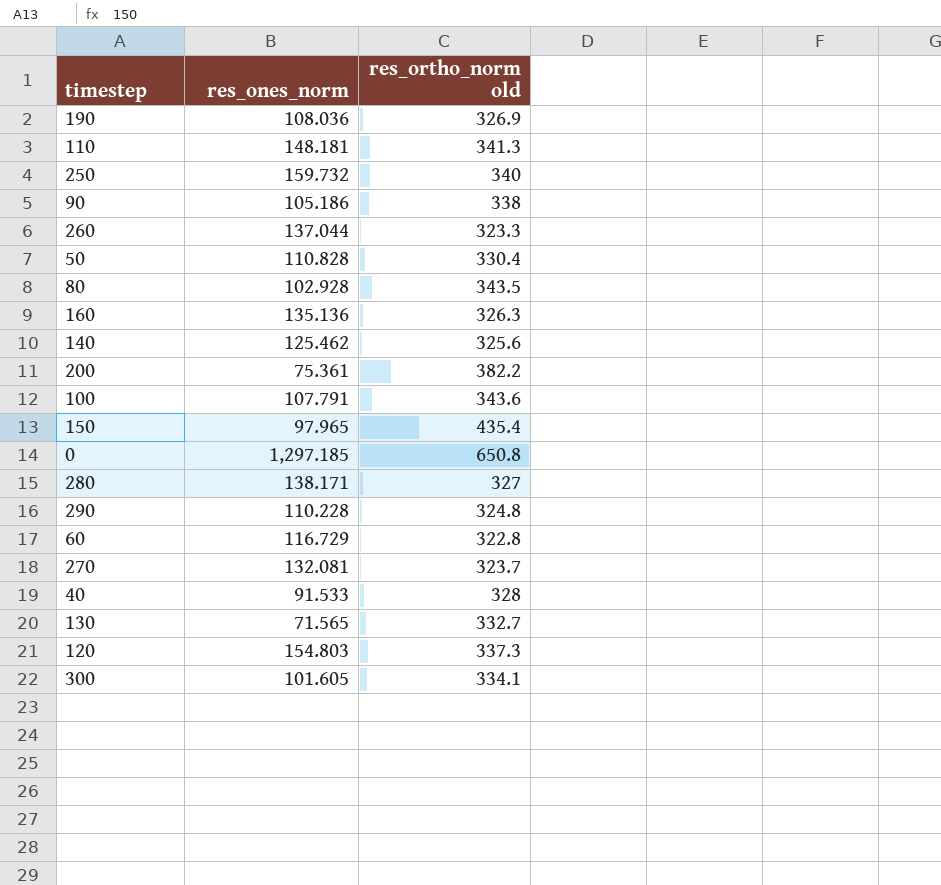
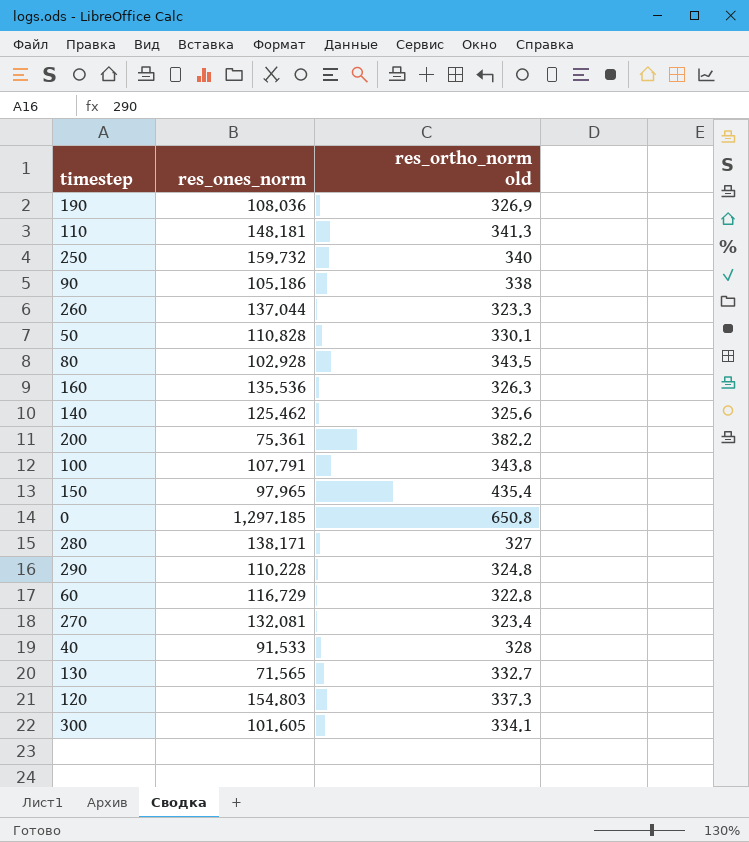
50 | res_ortho_norm old: 330.4 -> 330.1
160 | res_ones_norm: 135.136 -> 135.536
100 | res_ortho_norm old: 343.6 -> 343.8
270 | res_ortho_norm old: 323.7 -> 323.4

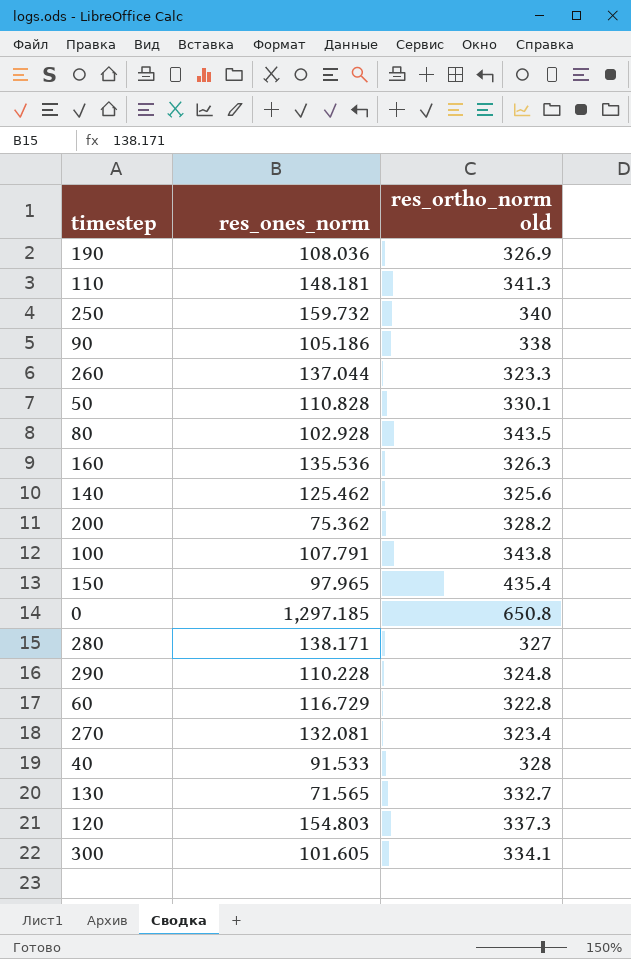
200 | res_ones_norm: 75.361 -> 75.362
200 | res_ortho_norm old: 382.2 -> 328.2

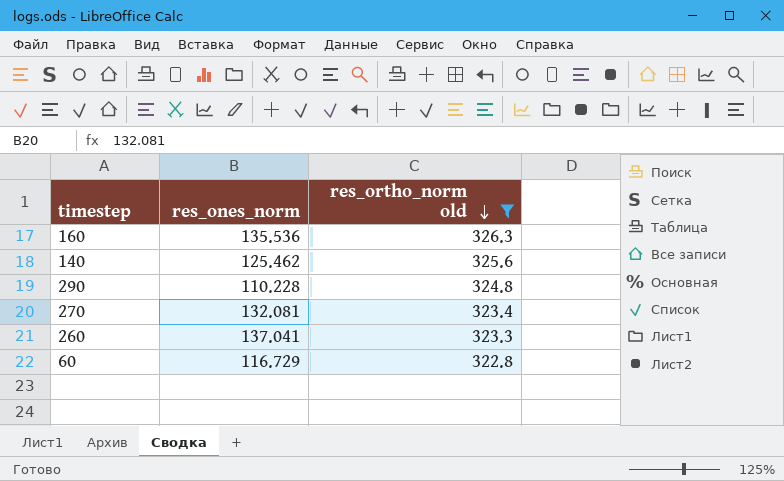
filter: none -> res_ortho_norm old <= 326.3
row order: none -> res_ortho_norm old descending
260 | res_ones_norm: 137.044 -> 137.041

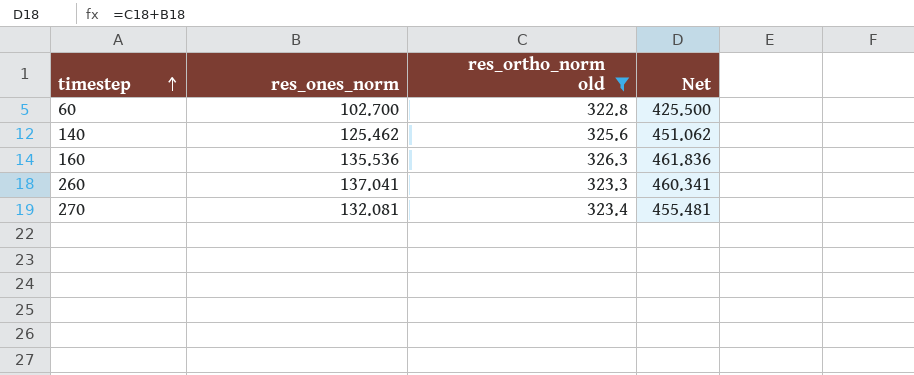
row order: res_ortho_norm old descending -> timestep ascending
column Net | formula: none -> [res_ones_norm] + [res_ortho_norm old]
row 290: 110.228 | 324.8 -> none
60 | res_ones_norm: 116.729 -> 102.700

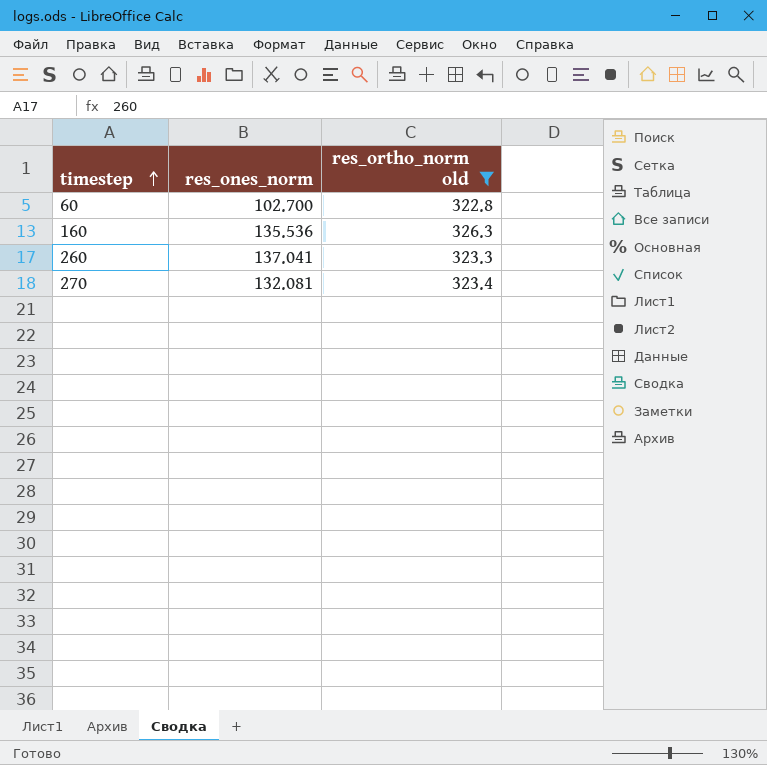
column Net | formula: [res_ones_norm] + [res_ortho_norm old] -> none
row 140: 125.462 | 325.6 | 451.062 -> none

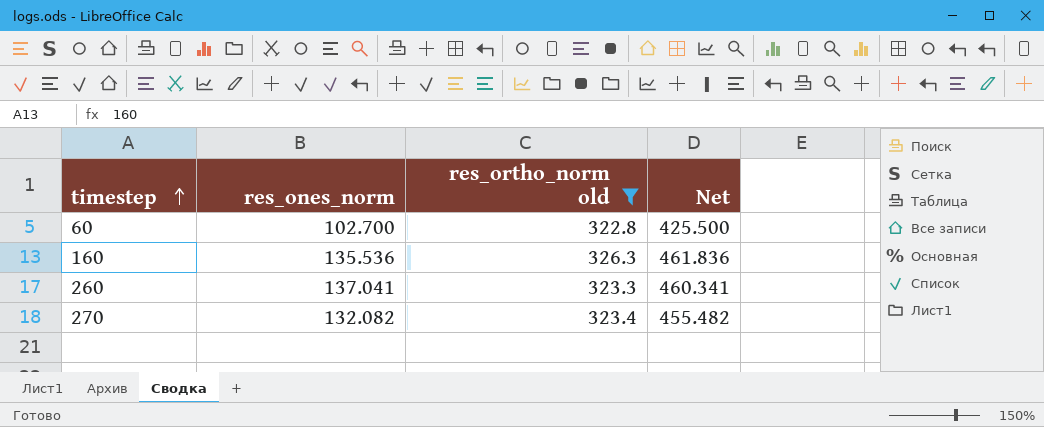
column Net | formula: none -> [res_ones_norm] + [res_ortho_norm old]
270 | res_ones_norm: 132.081 -> 132.082

